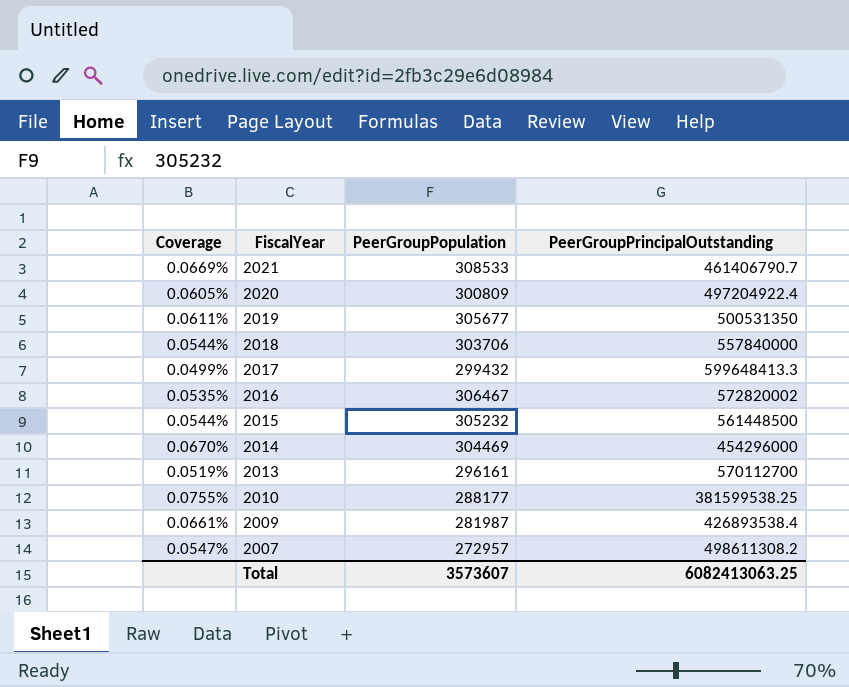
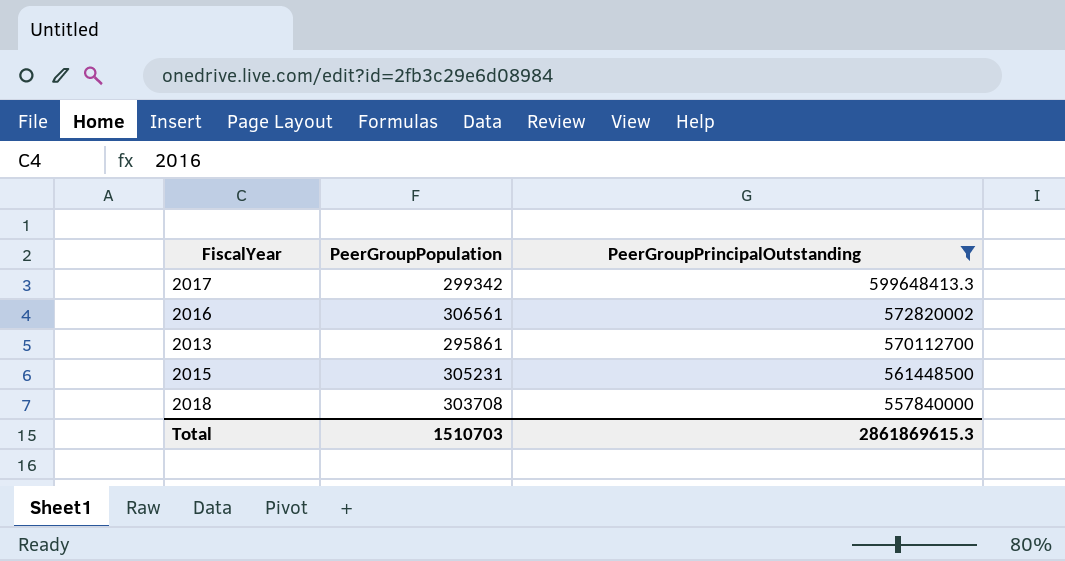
filter: none -> PeerGroupPrincipalOutstanding >= 557840000
row order: FiscalYear descending -> PeerGroupPrincipalOutstanding descending
column Coverage | formula: [PeerGroupPopulation] / [PeerGroupPrincipalOutstanding] -> none
2017 | PeerGroupPopulation: 299432 -> 299342
2016 | PeerGroupPopulation: 306467 -> 306561
2013 | PeerGroupPopulation: 296161 -> 295861
2015 | PeerGroupPopulation: 305232 -> 305231
2018 | PeerGroupPopulation: 303706 -> 303708
Total | PeerGroupPopulation: 3573607 -> 1510703
Total | PeerGroupPrincipalOutstanding: 6082413063.25 -> 2861869615.3

